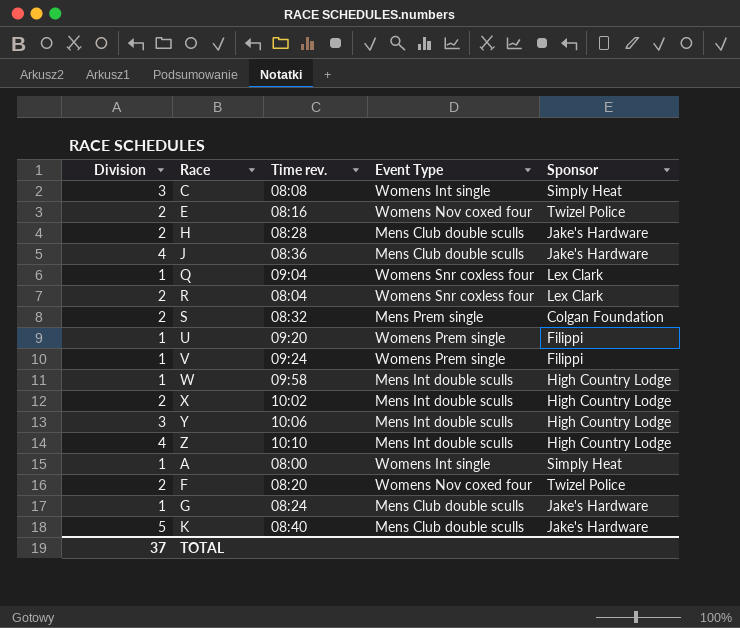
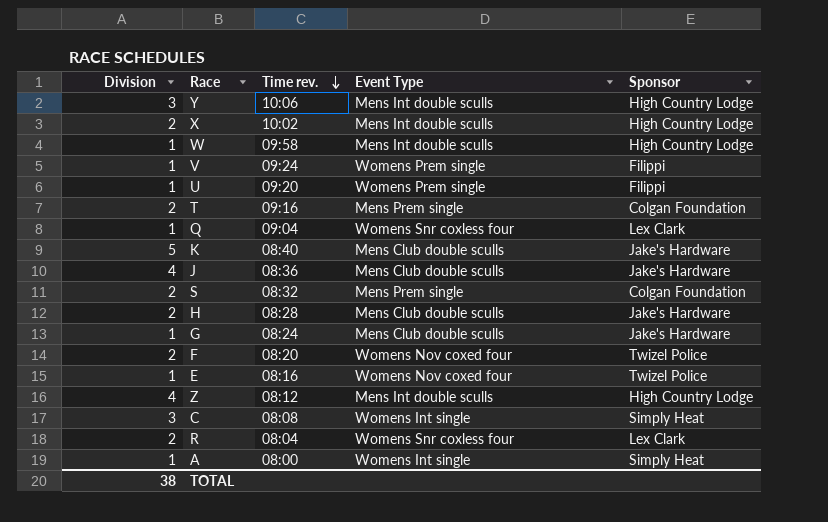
row order: none -> Time rev. descending
row T: none -> 2 | 09:16 | Mens Prem single | Colgan Foundation
E | Division: 2 -> 1
Z | Time rev.: 10:10 -> 08:12
TOTAL | Division: 37 -> 38

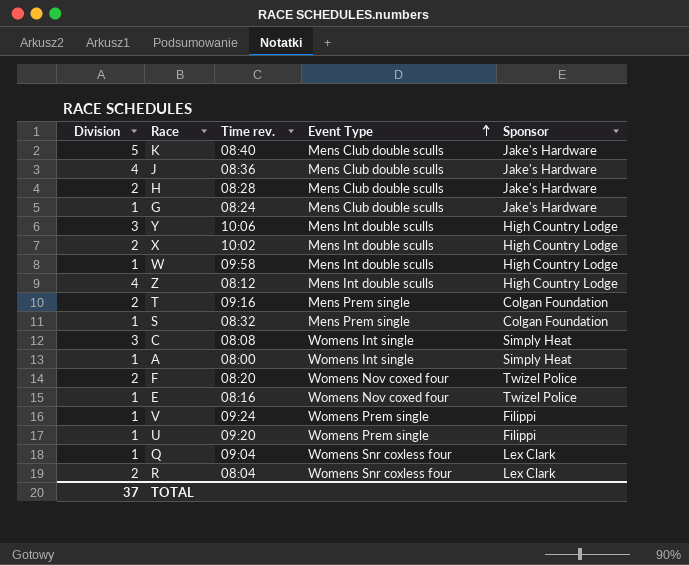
row order: Time rev. descending -> Event Type ascending
S | Division: 2 -> 1
TOTAL | Division: 38 -> 37

